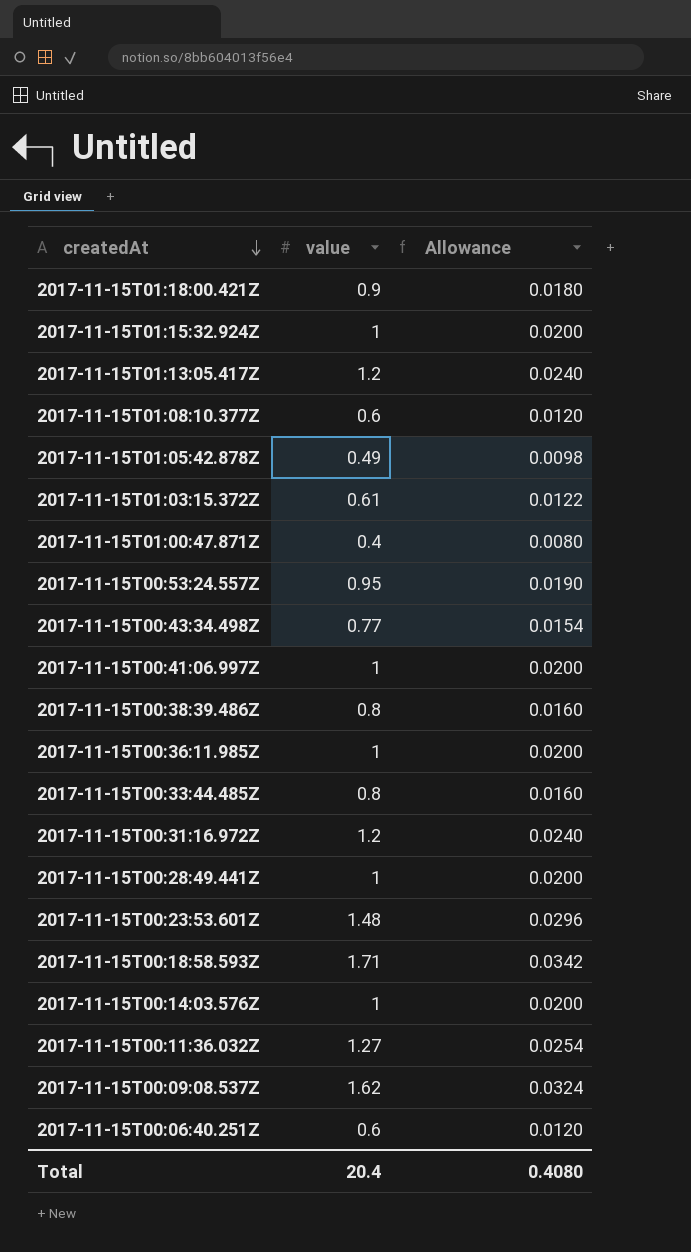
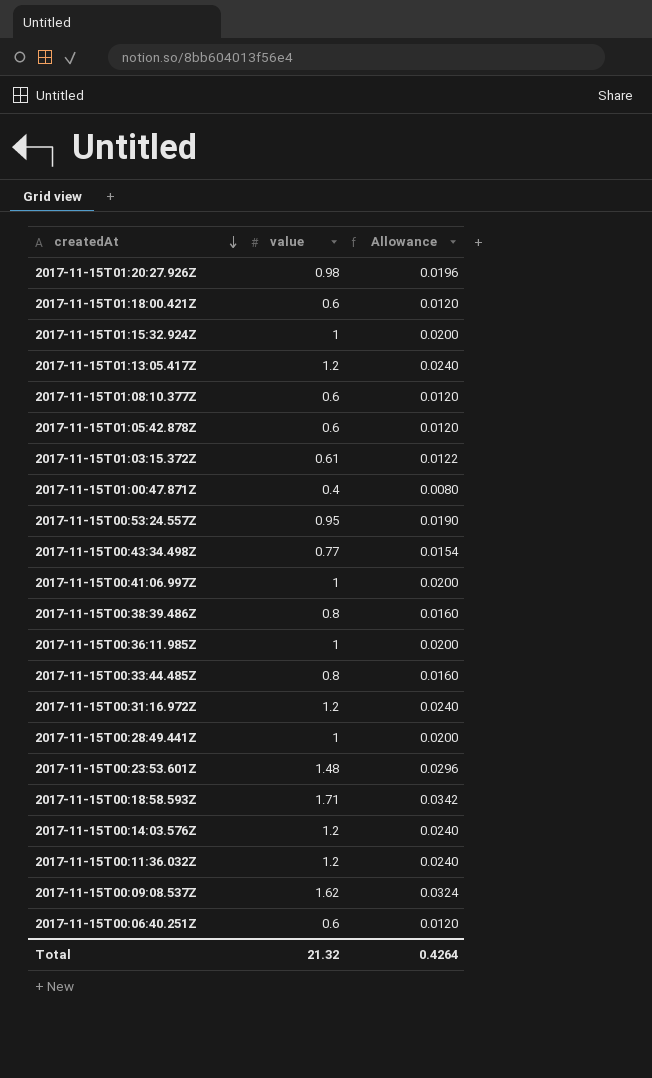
row 2017-11-15T01:20:27.926Z: none -> 0.98 | 0.0196
2017-11-15T01:18:00.421Z | value: 0.9 -> 0.6
2017-11-15T01:18:00.421Z | Allowance: 0.0180 -> 0.0120
2017-11-15T01:05:42.878Z | value: 0.49 -> 0.6
2017-11-15T01:05:42.878Z | Allowance: 0.0098 -> 0.0120
2017-11-15T00:14:03.576Z | value: 1 -> 1.2
2017-11-15T00:14:03.576Z | Allowance: 0.0200 -> 0.0240
2017-11-15T00:11:36.032Z | value: 1.27 -> 1.2
2017-11-15T00:11:36.032Z | Allowance: 0.0254 -> 0.0240
Total | value: 20.4 -> 21.32
Total | Allowance: 0.4080 -> 0.4264

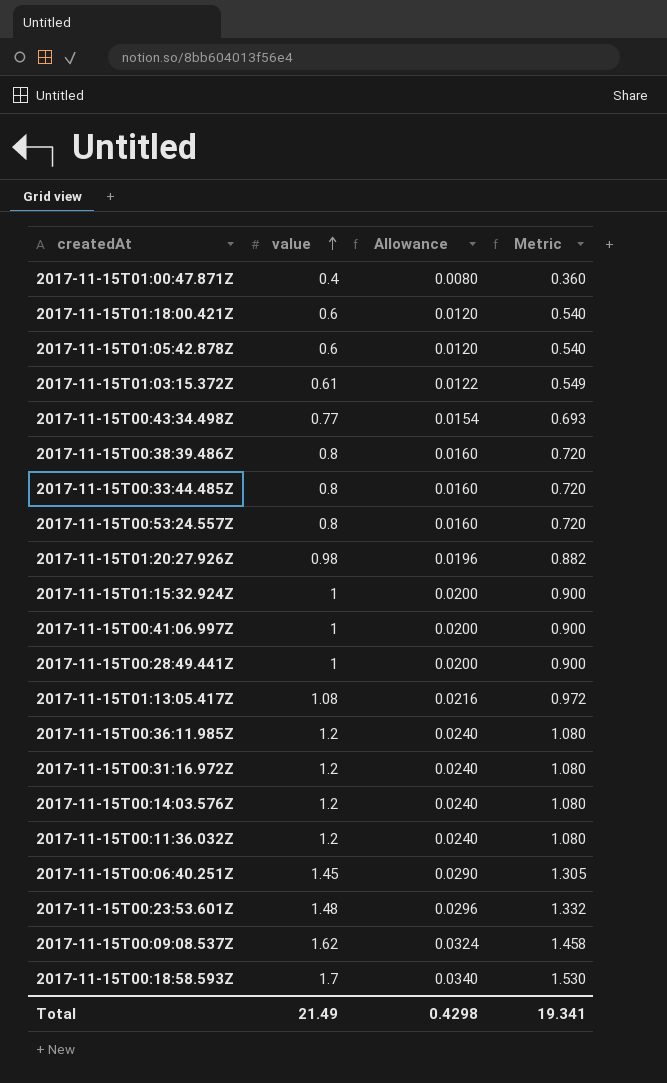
row order: createdAt descending -> value ascending
column Metric | formula: none -> [value] * 0.9
row 2017-11-15T01:08:10.377Z: 0.6 | 0.0120 -> none
2017-11-15T00:53:24.557Z | value: 0.95 -> 0.8
2017-11-15T00:53:24.557Z | Allowance: 0.0190 -> 0.0160
2017-11-15T01:13:05.417Z | value: 1.2 -> 1.08
2017-11-15T01:13:05.417Z | Allowance: 0.0240 -> 0.0216
2017-11-15T00:36:11.985Z | value: 1 -> 1.2
2017-11-15T00:36:11.985Z | Allowance: 0.0200 -> 0.0240
2017-11-15T00:06:40.251Z | value: 0.6 -> 1.45
2017-11-15T00:06:40.251Z | Allowance: 0.0120 -> 0.0290
2017-11-15T00:18:58.593Z | value: 1.71 -> 1.7
2017-11-15T00:18:58.593Z | Allowance: 0.0342 -> 0.0340
Total | value: 21.32 -> 21.49
Total | Allowance: 0.4264 -> 0.4298

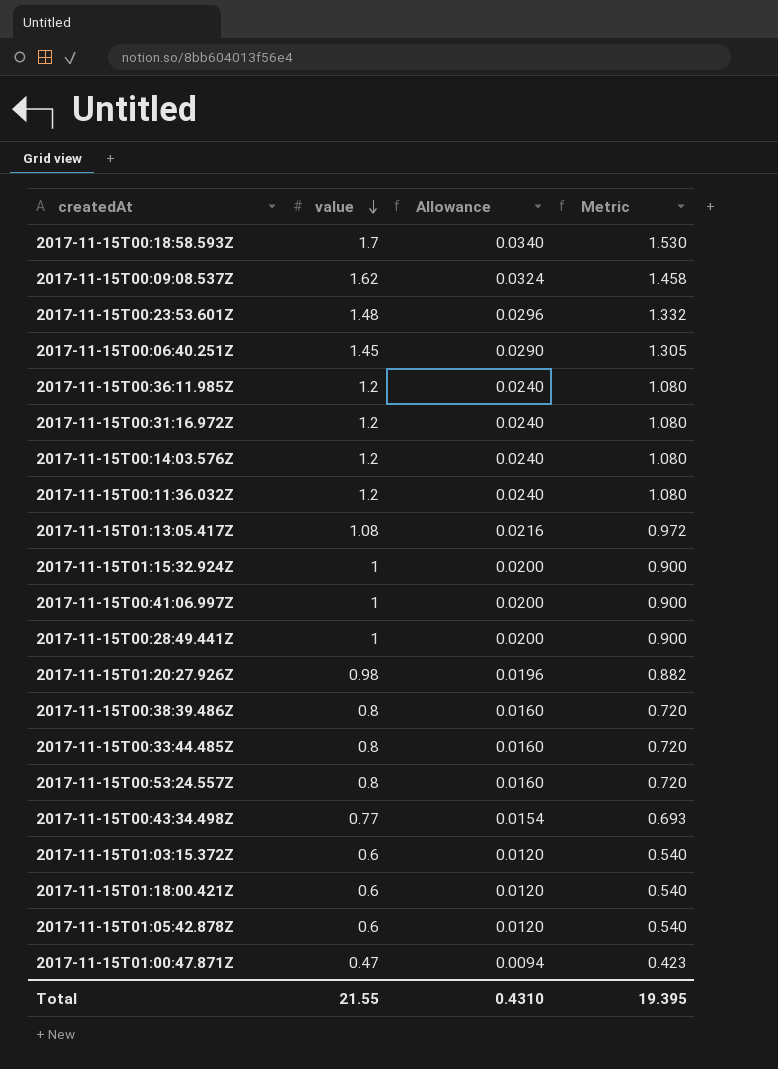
row order: value ascending -> value descending
2017-11-15T01:03:15.372Z | value: 0.61 -> 0.6
2017-11-15T01:03:15.372Z | Allowance: 0.0122 -> 0.0120
2017-11-15T01:03:15.372Z | Metric: 0.549 -> 0.540
2017-11-15T01:00:47.871Z | value: 0.4 -> 0.47
2017-11-15T01:00:47.871Z | Allowance: 0.0080 -> 0.0094
2017-11-15T01:00:47.871Z | Metric: 0.360 -> 0.423
Total | value: 21.49 -> 21.55
Total | Allowance: 0.4298 -> 0.4310
Total | Metric: 19.341 -> 19.395

